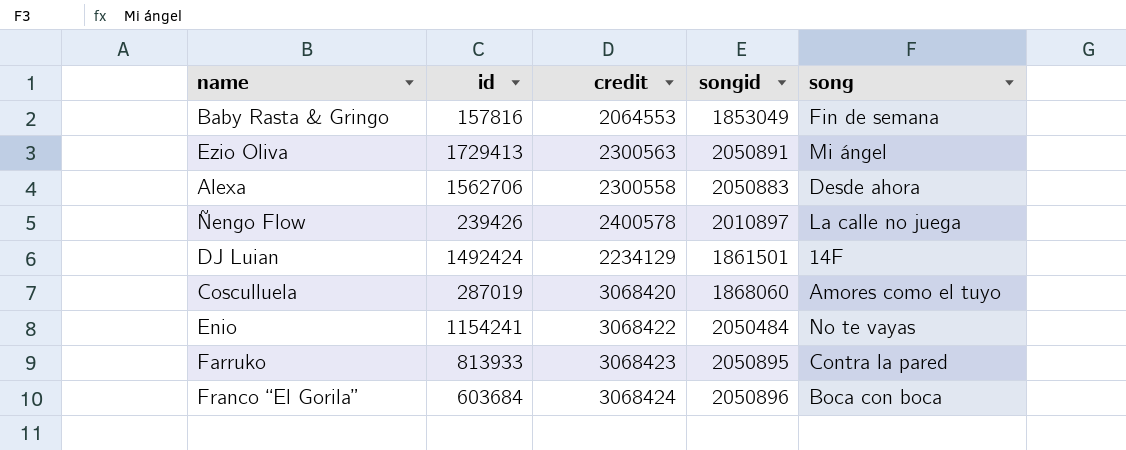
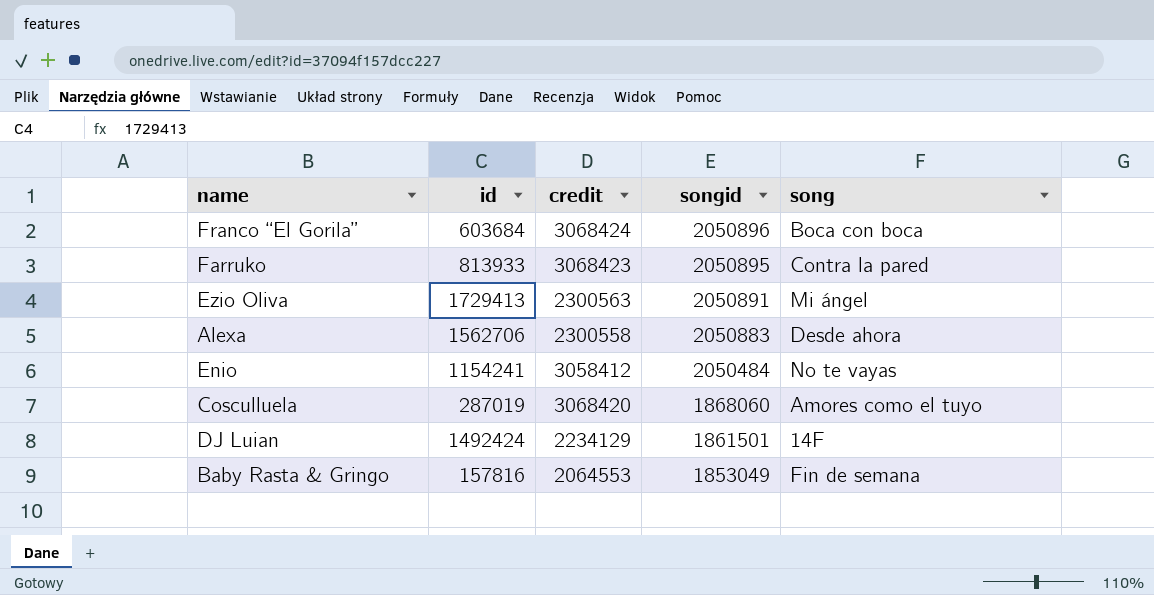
row order: none -> songid descending
row Ñengo Flow: 239426 | 2400578 | 2010897 | La calle no juega -> none
Enio | credit: 3068422 -> 3058412

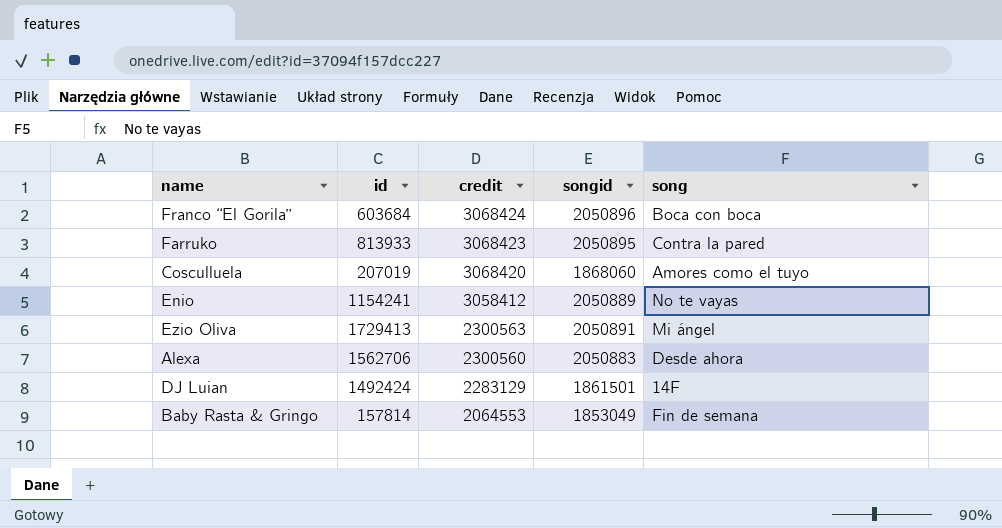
row order: songid descending -> credit descending
Cosculluela | id: 287019 -> 207019
Enio | songid: 2050484 -> 2050889
Alexa | credit: 2300558 -> 2300560
DJ Luian | credit: 2234129 -> 2283129
Baby Rasta & Gringo | id: 157816 -> 157814

